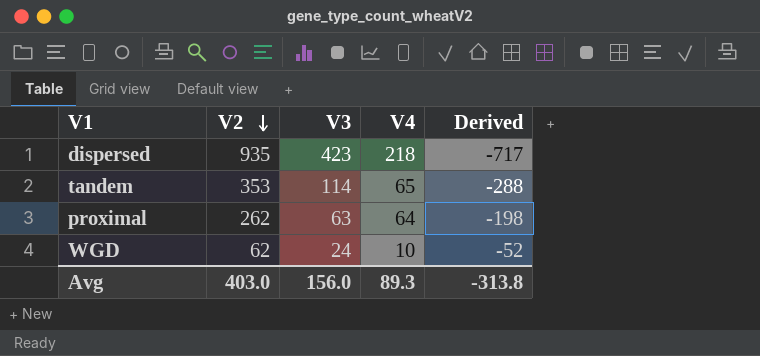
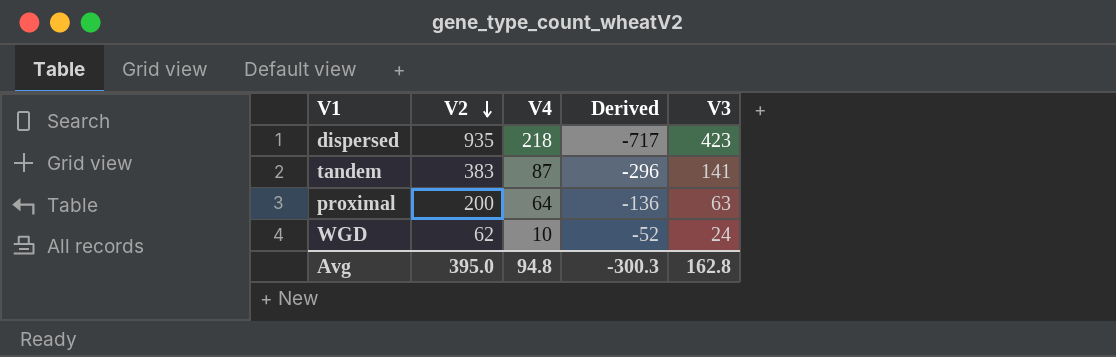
column V3 | position: 3 -> 5
tandem | V2: 353 -> 383
tandem | V4: 65 -> 87
tandem | Derived: -288 -> -296
tandem | V3: 114 -> 141
proximal | V2: 262 -> 200
proximal | Derived: -198 -> -136
Avg | V2: 403.0 -> 395.0
Avg | V4: 89.3 -> 94.8
Avg | Derived: -313.8 -> -300.3
Avg | V3: 156.0 -> 162.8

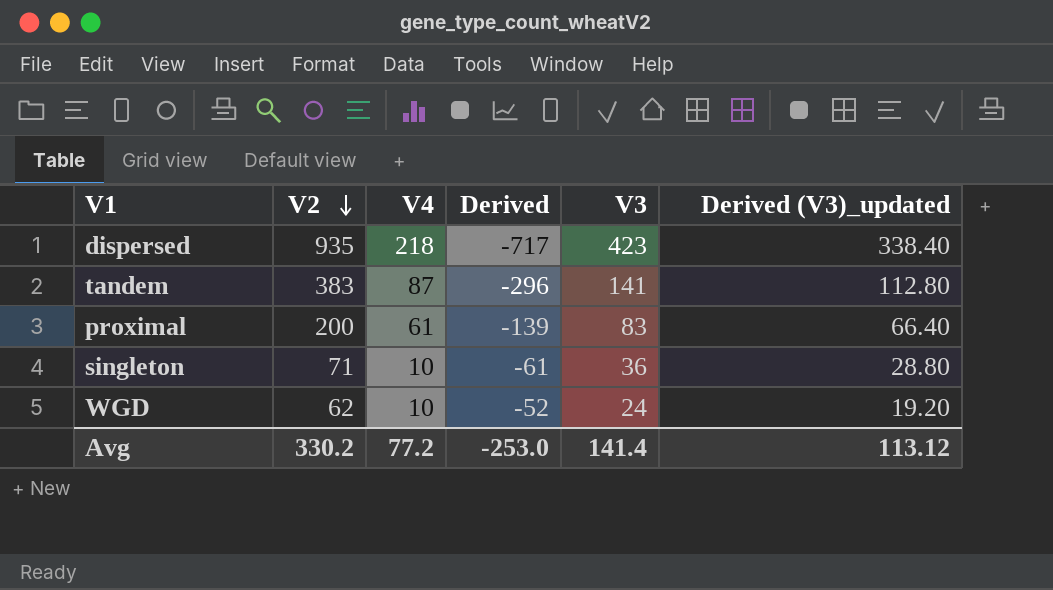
column Derived (V3)_updated | formula: none -> [V3] * 0.8
proximal | V4: 64 -> 61
proximal | Derived: -136 -> -139
proximal | V3: 63 -> 83
row singleton: none -> 71 | 10 | -61 | 36 | 28.80
Avg | V2: 395.0 -> 330.2
Avg | V4: 94.8 -> 77.2
Avg | Derived: -300.3 -> -253.0
Avg | V3: 162.8 -> 141.4

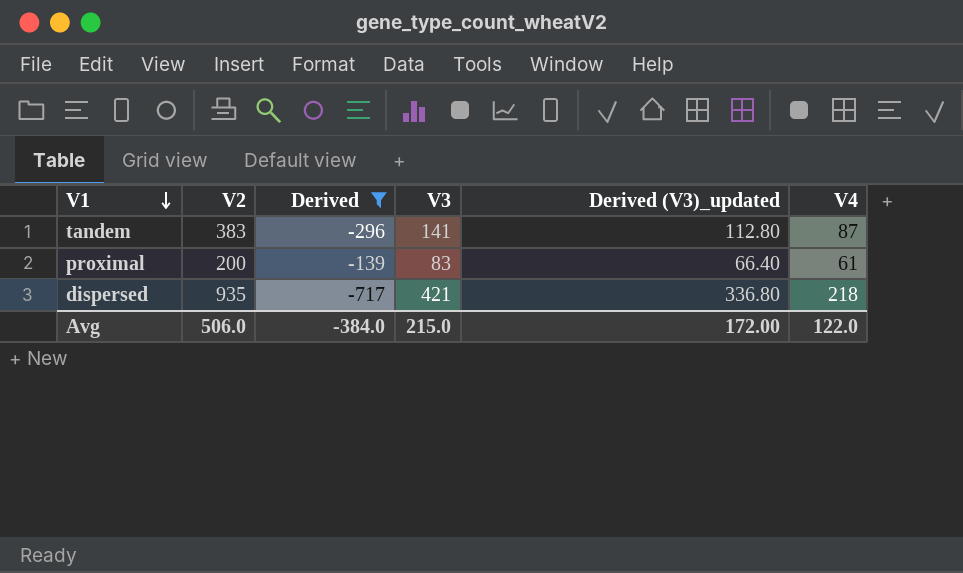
filter: none -> Derived <= -139
row order: V2 descending -> V1 descending
column V4 | position: 3 -> 6
dispersed | V3: 423 -> 421
dispersed | Derived (V3)_updated: 338.40 -> 336.80
Avg | V2: 330.2 -> 506.0
Avg | Derived: -253.0 -> -384.0
Avg | V3: 141.4 -> 215.0
Avg | Derived (V3)_updated: 113.12 -> 172.00
Avg | V4: 77.2 -> 122.0

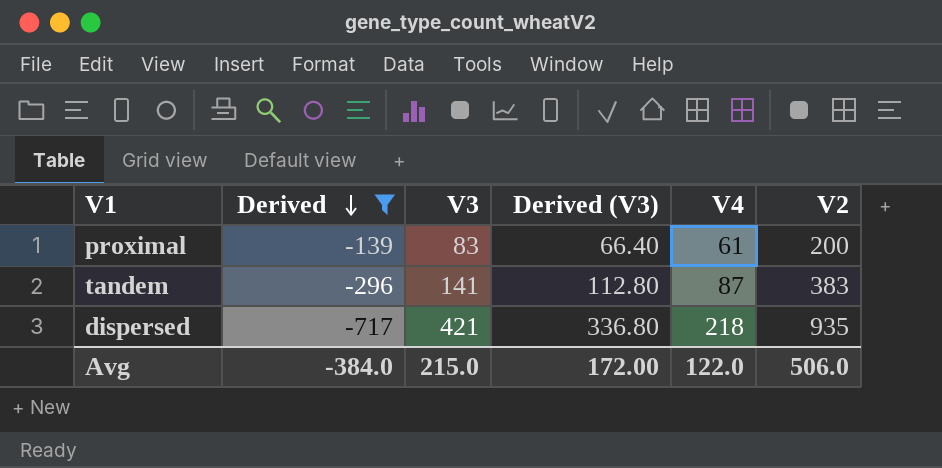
row order: V1 descending -> Derived descending
column name: Derived (V3)_updated -> Derived (V3)
column V2 | position: 2 -> 6

